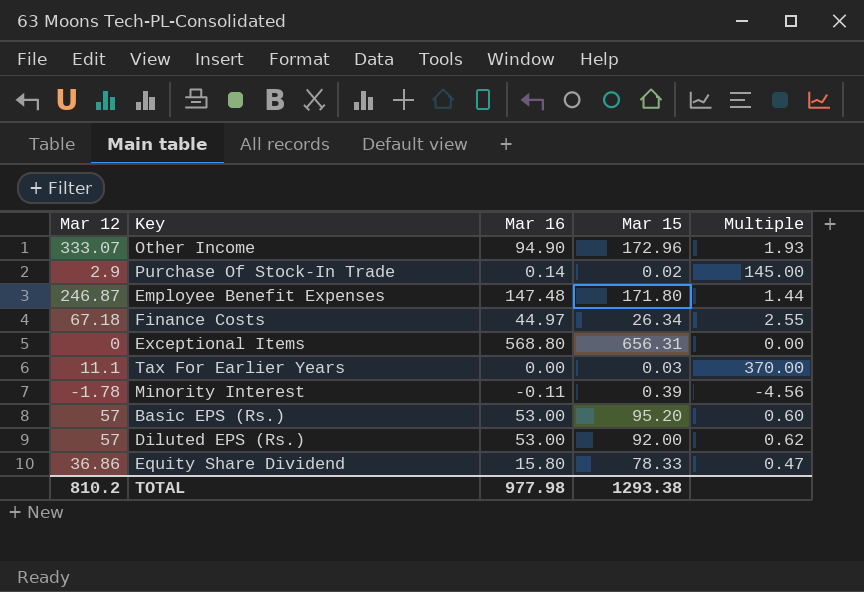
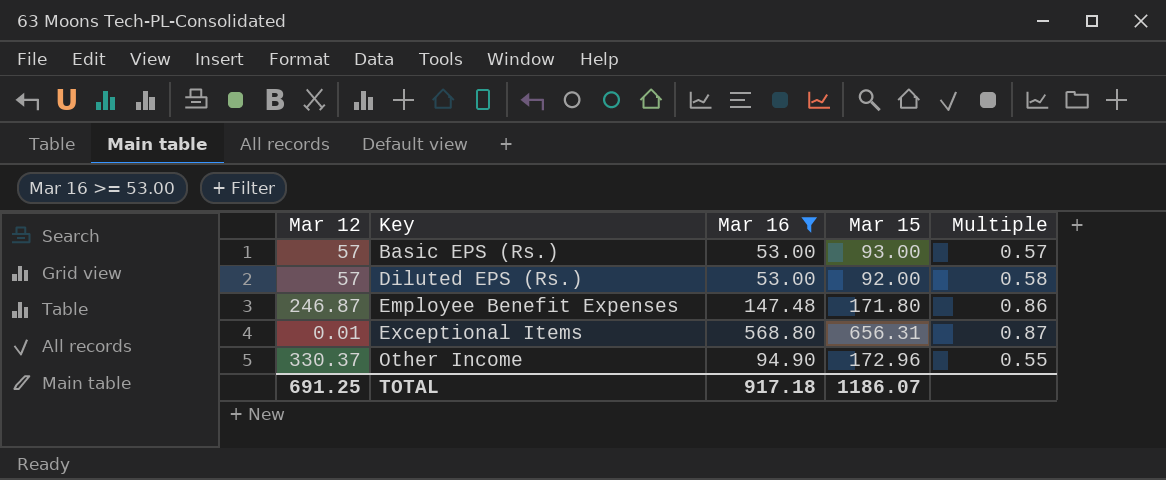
filter: none -> Mar 16 >= 53.00
row order: none -> Key ascending
column Multiple | formula: [Mar 12] / [Mar 15] -> [Mar 16] / [Mar 15]
Basic EPS (Rs.) | Mar 15: 95.20 -> 93.00
Exceptional Items | Mar 12: 0 -> 0.01
Other Income | Mar 12: 333.07 -> 330.37
TOTAL | Mar 12: 810.2 -> 691.25
TOTAL | Mar 16: 977.98 -> 917.18
TOTAL | Mar 15: 1293.38 -> 1186.07

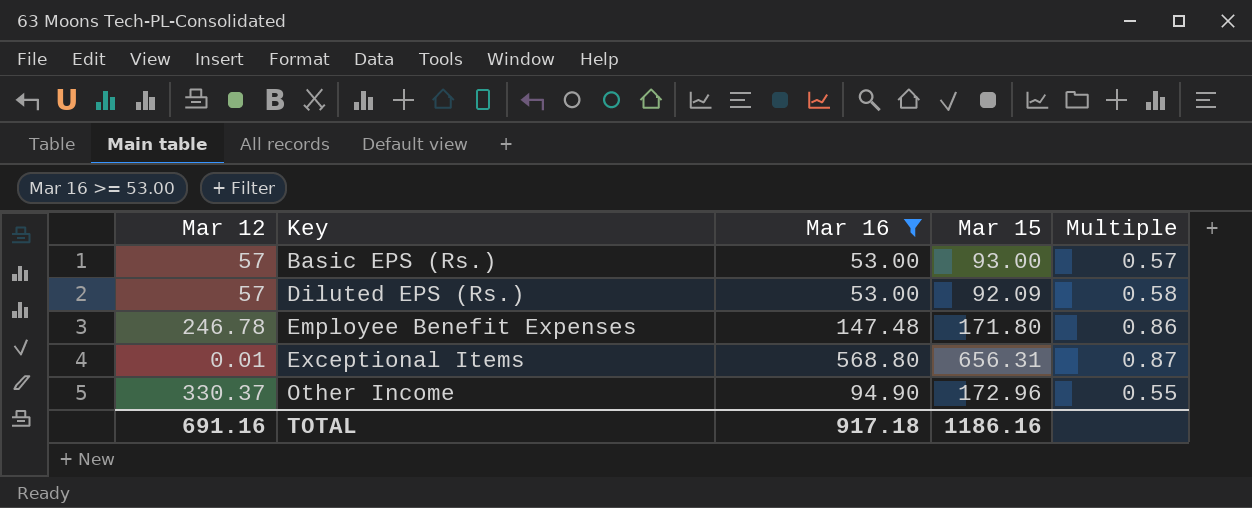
Diluted EPS (Rs.) | Mar 15: 92.00 -> 92.09
Employee Benefit Expenses | Mar 12: 246.87 -> 246.78
TOTAL | Mar 12: 691.25 -> 691.16
TOTAL | Mar 15: 1186.07 -> 1186.16

